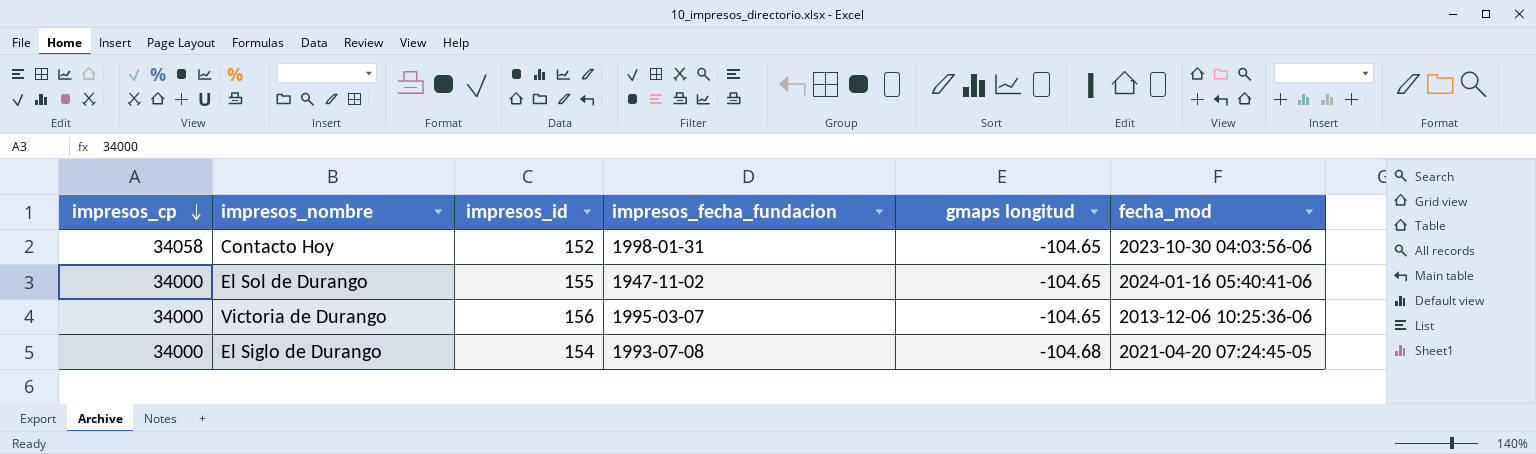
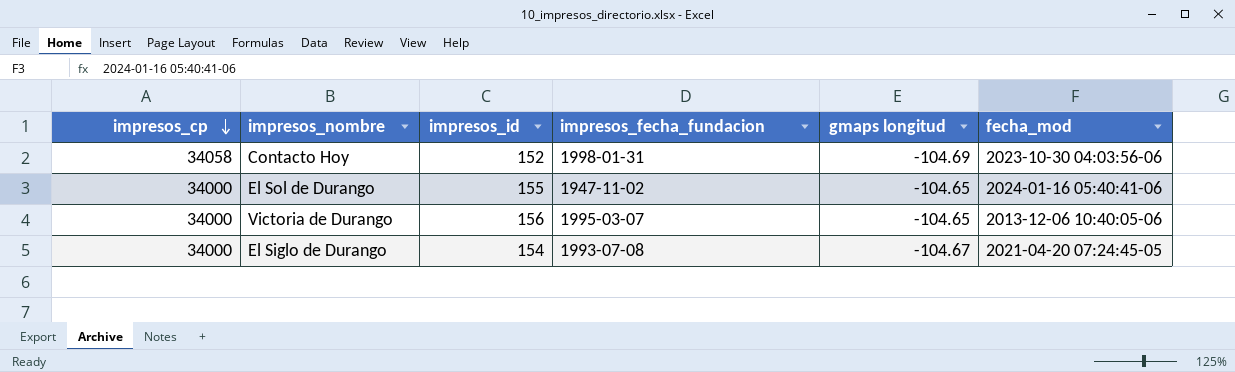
Contacto Hoy | gmaps longitud: -104.65 -> -104.69
Victoria de Durango | fecha_mod: 2013-12-06 10:25:36-06 -> 2013-12-06 10:40:05-06
El Siglo de Durango | gmaps longitud: -104.68 -> -104.67

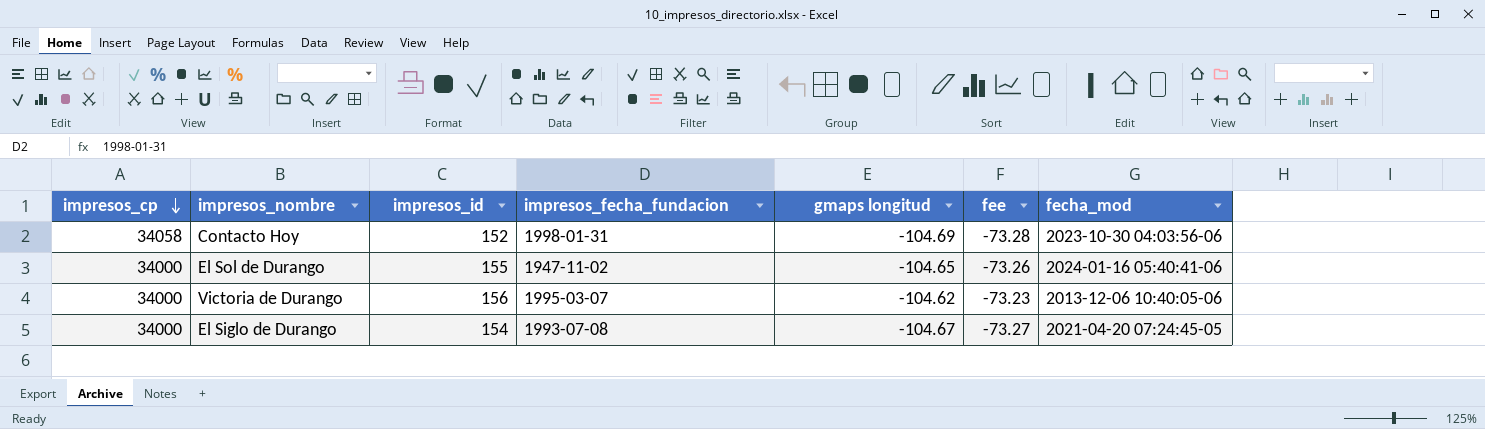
column fee | formula: none -> [gmaps longitud] * 0.7
Victoria de Durango | gmaps longitud: -104.65 -> -104.62

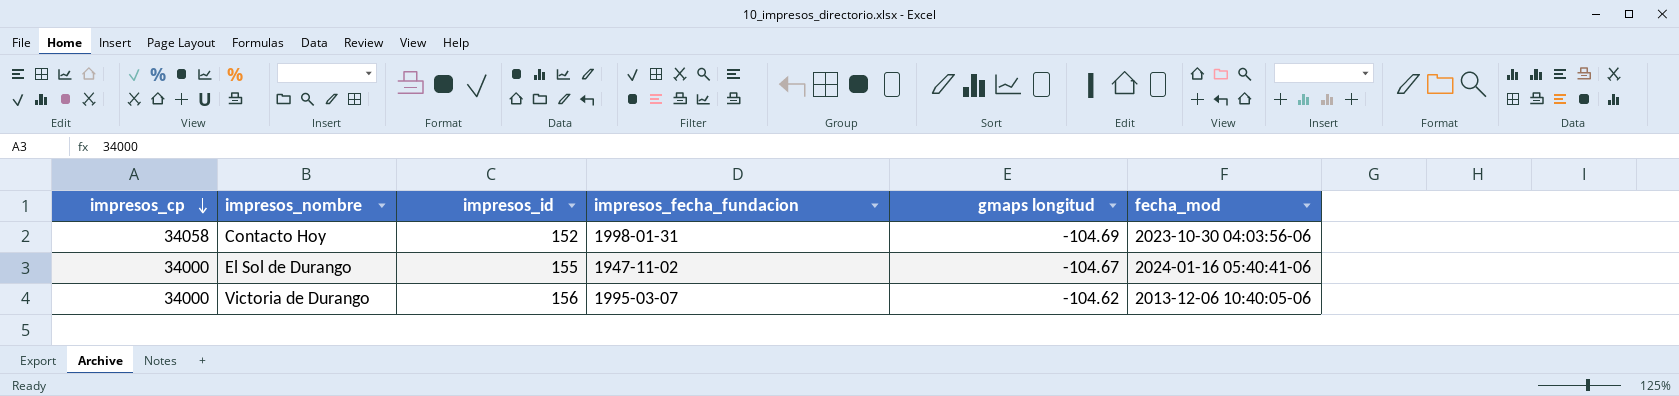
column fee | formula: [gmaps longitud] * 0.7 -> none
row El Siglo de Durango: 34000 | 154 | 1993-07-08 | -104.67 | -73.27 | 2021-04-20 07:24:45-05 -> none
El Sol de Durango | gmaps longitud: -104.65 -> -104.67

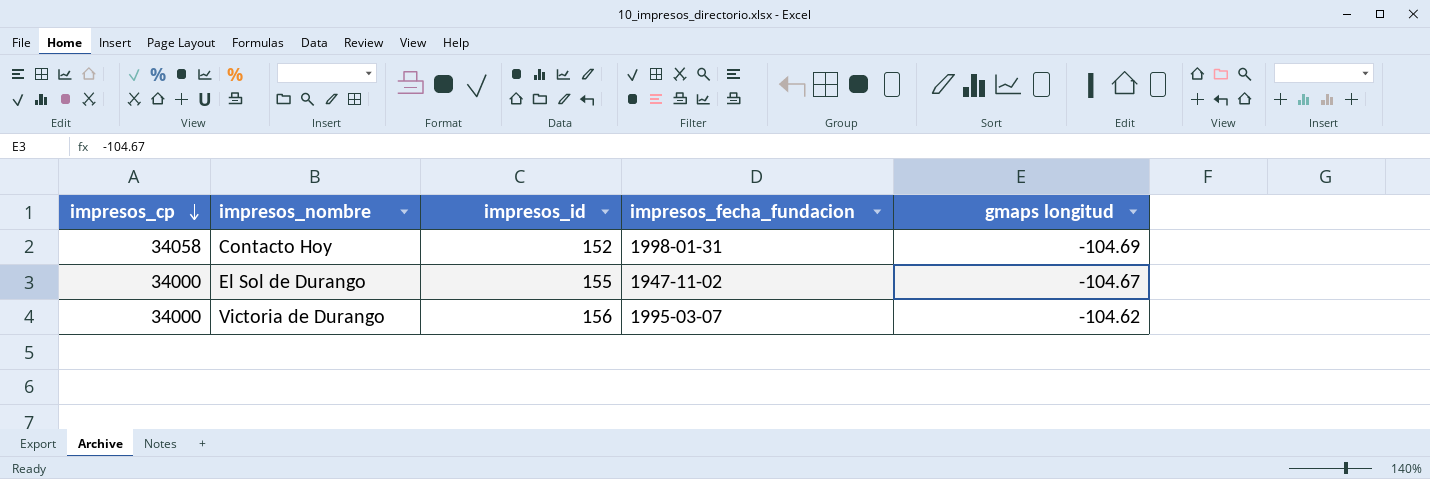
column fecha_mod | position: 6 -> none

